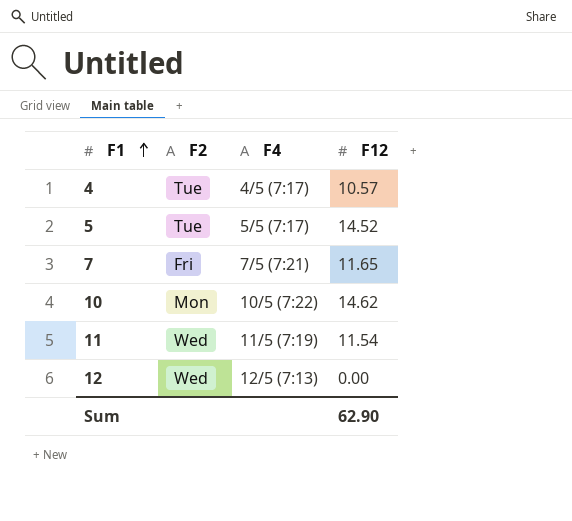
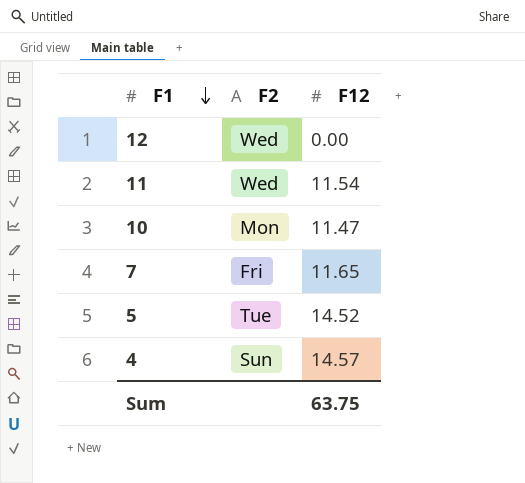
row order: F1 ascending -> F1 descending
column F4 | position: 3 -> none
10 | F12: 14.62 -> 11.47
4 | F2: Tue -> Sun
4 | F12: 10.57 -> 14.57
Sum | F12: 62.90 -> 63.75

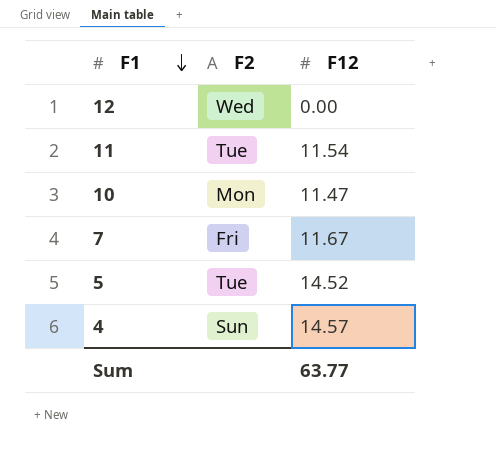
11 | F2: Wed -> Tue
7 | F12: 11.65 -> 11.67
Sum | F12: 63.75 -> 63.77

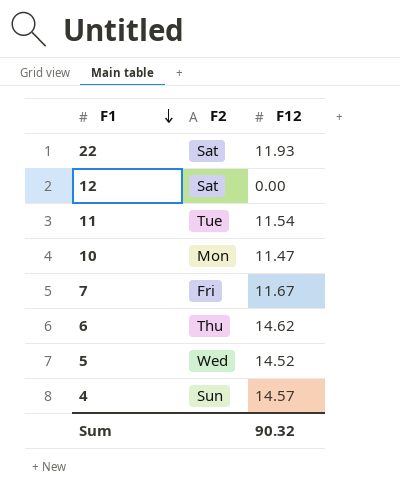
row 22: none -> Sat | 11.93
12 | F2: Wed -> Sat
row 6: none -> Thu | 14.62
5 | F2: Tue -> Wed
Sum | F12: 63.77 -> 90.32

